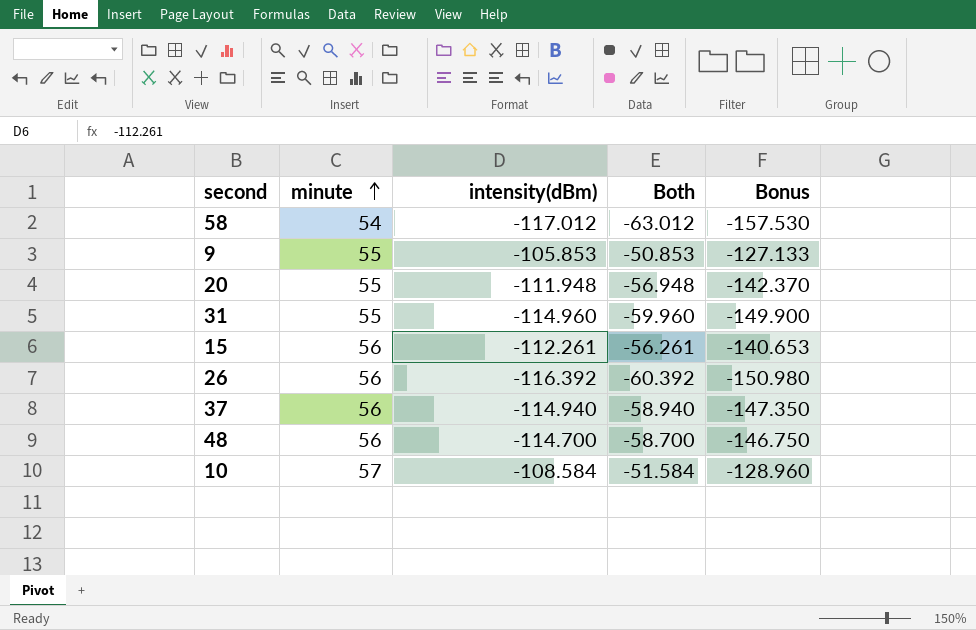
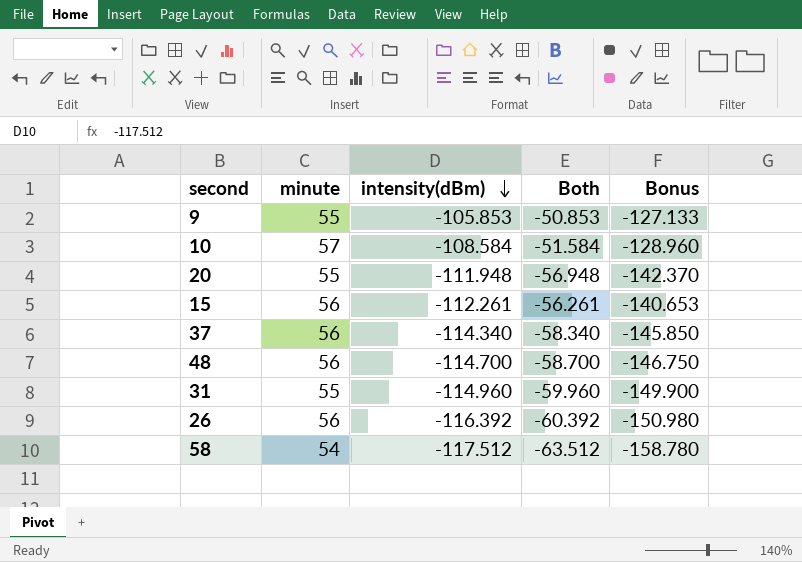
row order: minute ascending -> intensity(dBm) descending
37 | intensity(dBm): -114.940 -> -114.340
37 | Both: -58.940 -> -58.340
37 | Bonus: -147.350 -> -145.850
58 | intensity(dBm): -117.012 -> -117.512
58 | Both: -63.012 -> -63.512
58 | Bonus: -157.530 -> -158.780

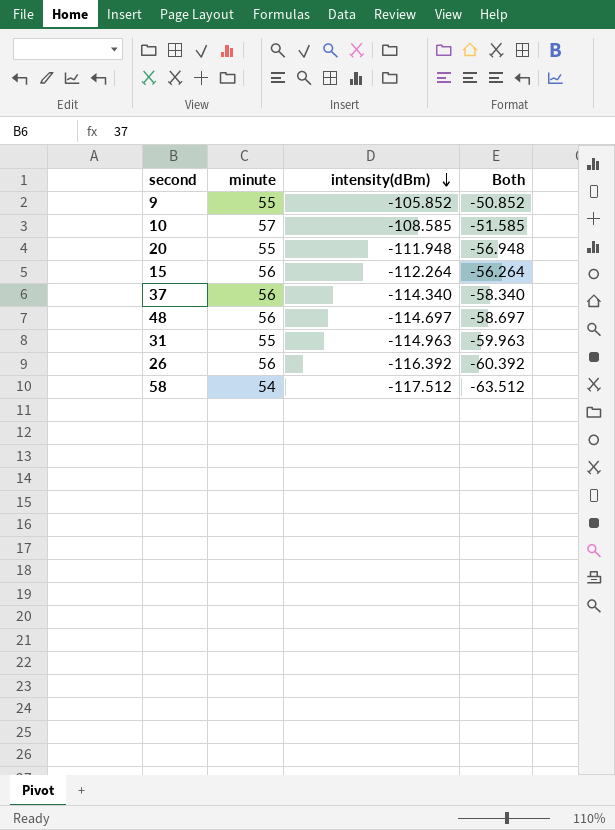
column Bonus | formula: [Both] * 2.5 -> none
9 | intensity(dBm): -105.853 -> -105.852
9 | Both: -50.853 -> -50.852
10 | intensity(dBm): -108.584 -> -108.585
10 | Both: -51.584 -> -51.585
15 | intensity(dBm): -112.261 -> -112.264
15 | Both: -56.261 -> -56.264
48 | intensity(dBm): -114.700 -> -114.697
48 | Both: -58.700 -> -58.697
31 | intensity(dBm): -114.960 -> -114.963
31 | Both: -59.960 -> -59.963

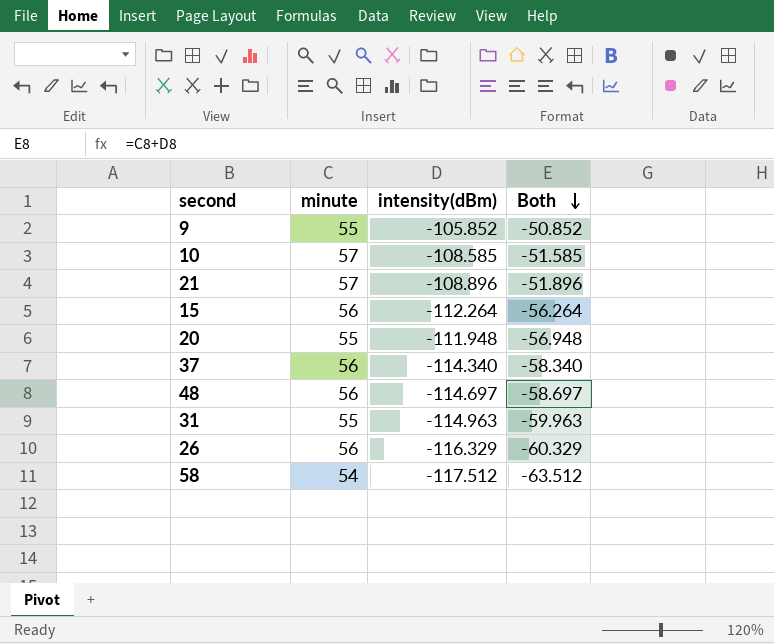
row order: intensity(dBm) descending -> Both descending
row 21: none -> 57 | -108.896 | -51.896
26 | intensity(dBm): -116.392 -> -116.329
26 | Both: -60.392 -> -60.329

